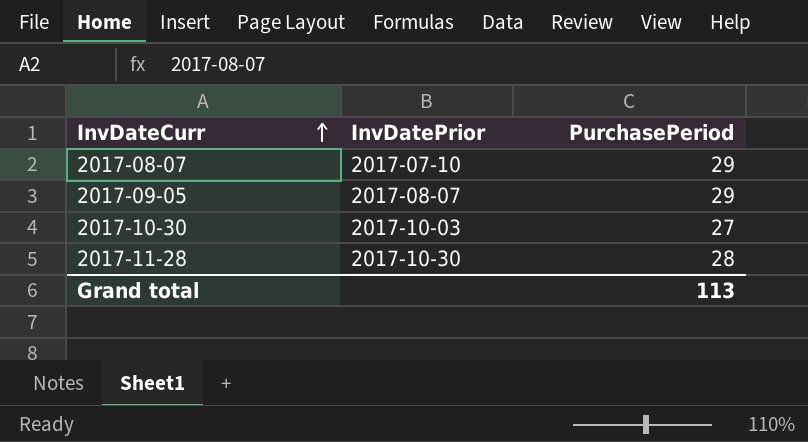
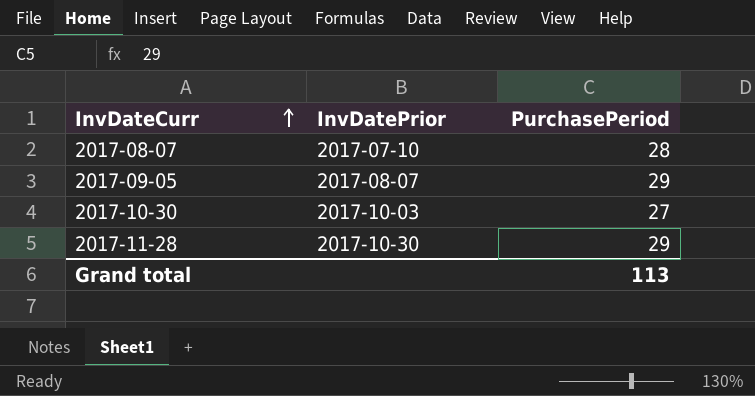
2017-08-07 | PurchasePeriod: 29 -> 28
2017-11-28 | PurchasePeriod: 28 -> 29

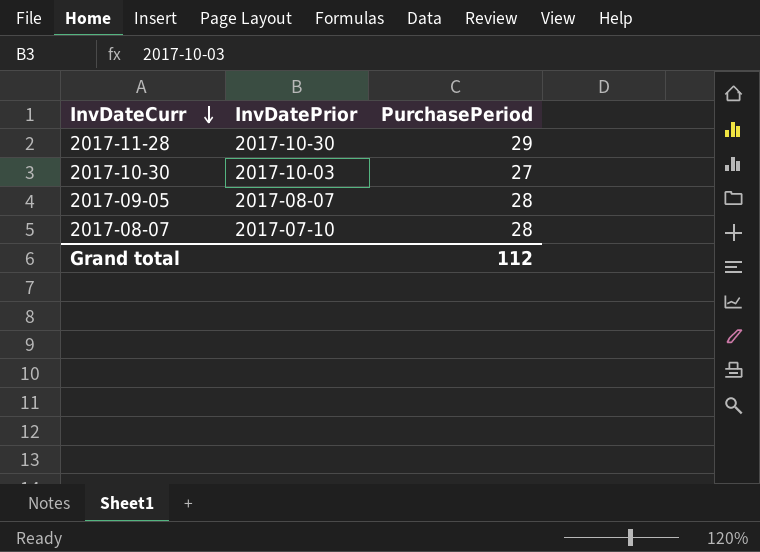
row order: InvDateCurr ascending -> InvDateCurr descending
2017-09-05 | PurchasePeriod: 29 -> 28
Grand total | PurchasePeriod: 113 -> 112

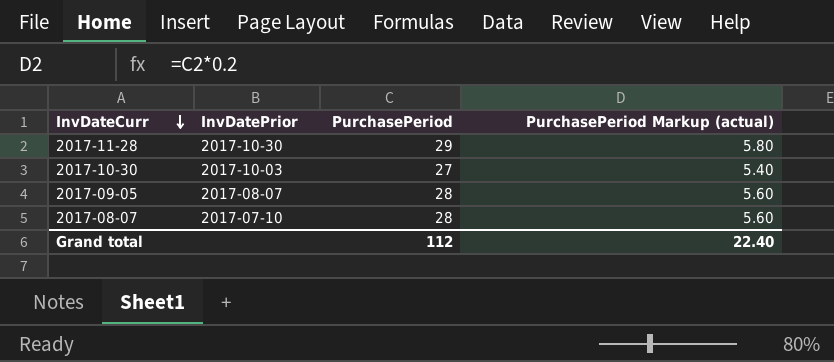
column PurchasePeriod Markup (actual) | formula: none -> [PurchasePeriod] * 0.2

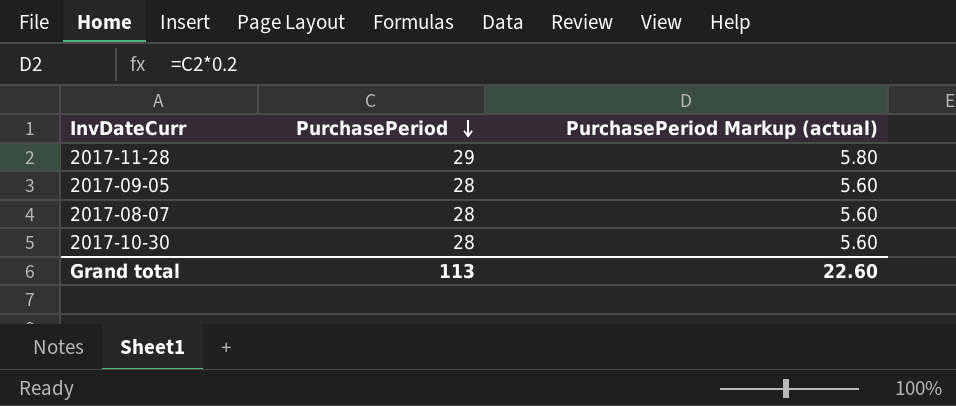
row order: InvDateCurr descending -> PurchasePeriod descending
column InvDatePrior | position: 2 -> none
2017-10-30 | PurchasePeriod: 27 -> 28
2017-10-30 | PurchasePeriod Markup (actual): 5.40 -> 5.60
Grand total | PurchasePeriod: 112 -> 113
Grand total | PurchasePeriod Markup (actual): 22.40 -> 22.60

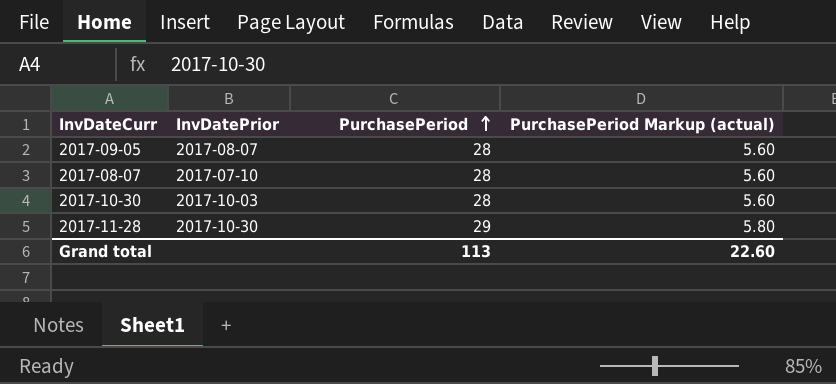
row order: PurchasePeriod descending -> PurchasePeriod ascending
column InvDatePrior | position: none -> 2

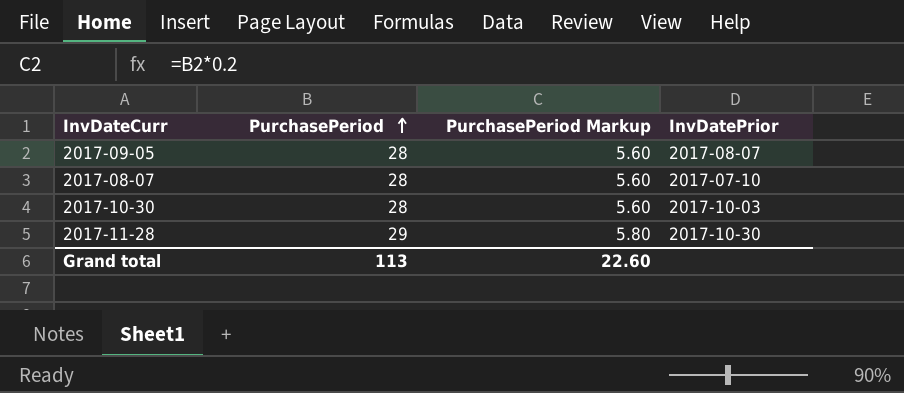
column name: PurchasePeriod Markup (actual) -> PurchasePeriod Markup
column InvDatePrior | position: 2 -> 4

